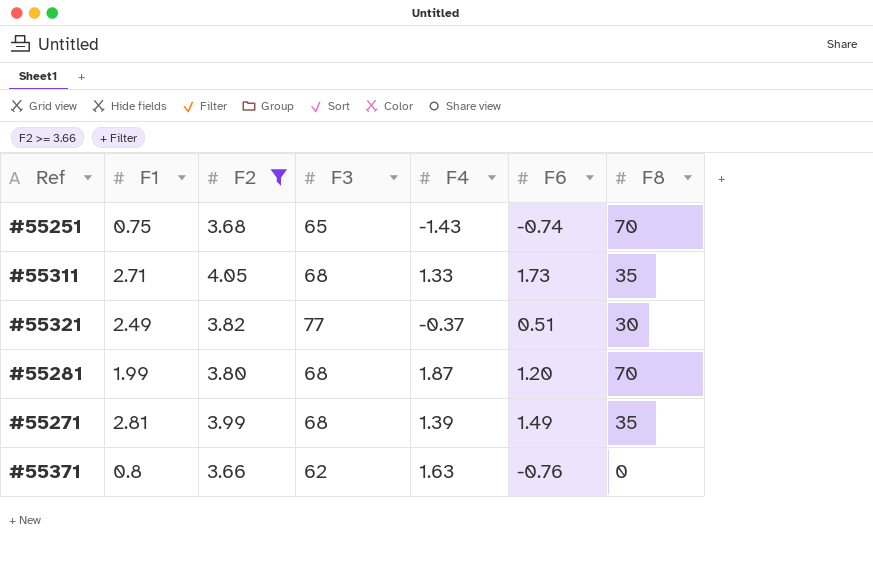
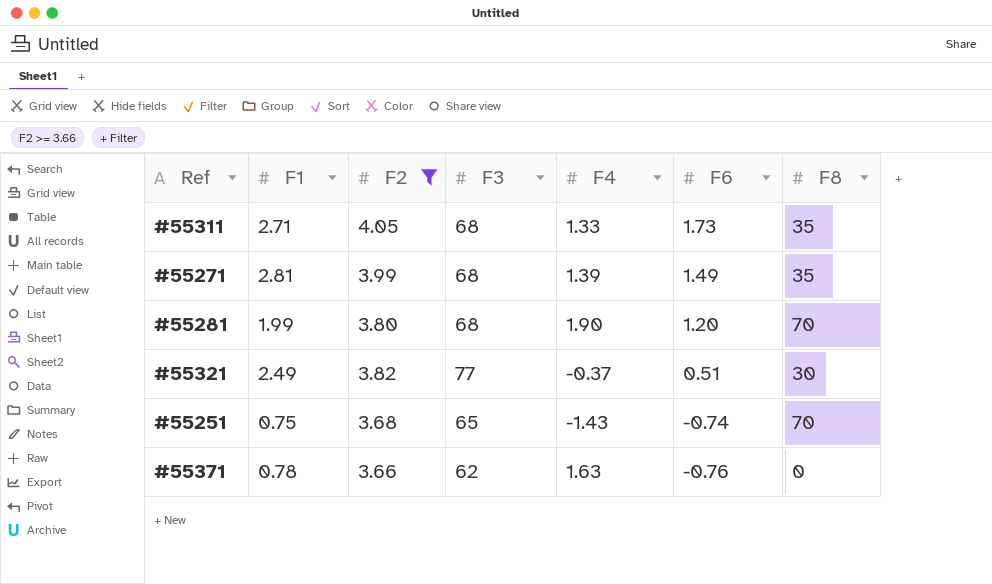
row order: none -> F6 descending
#55281 | F4: 1.87 -> 1.90
#55371 | F1: 0.8 -> 0.78

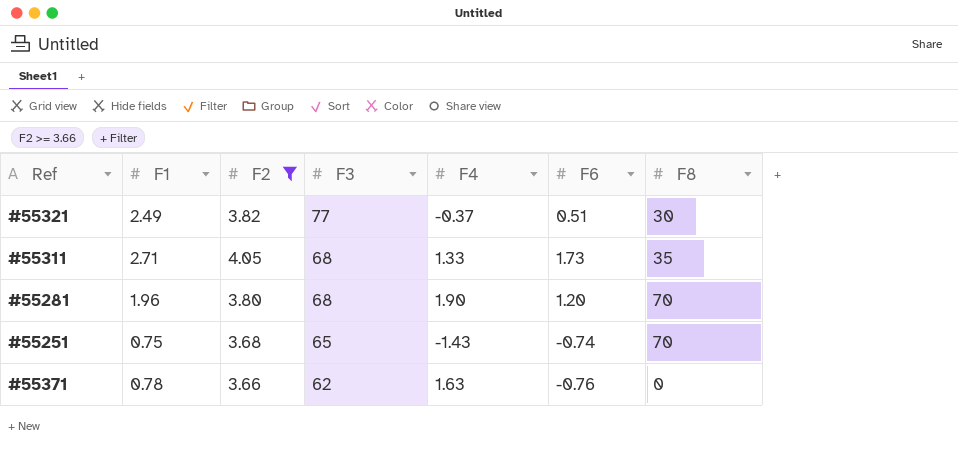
row order: F6 descending -> F3 descending
row #55271: 2.81 | 3.99 | 68 | 1.39 | 1.49 | 35 -> none
#55281 | F1: 1.99 -> 1.96

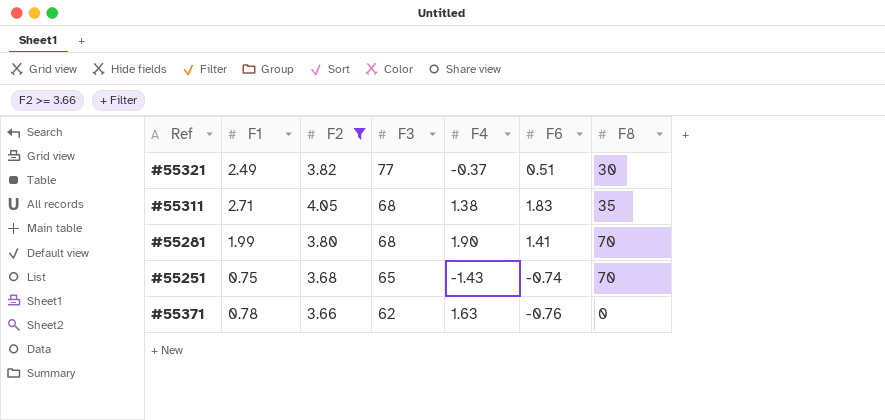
#55311 | F4: 1.33 -> 1.38
#55311 | F6: 1.73 -> 1.83
#55281 | F1: 1.96 -> 1.99
#55281 | F6: 1.20 -> 1.41

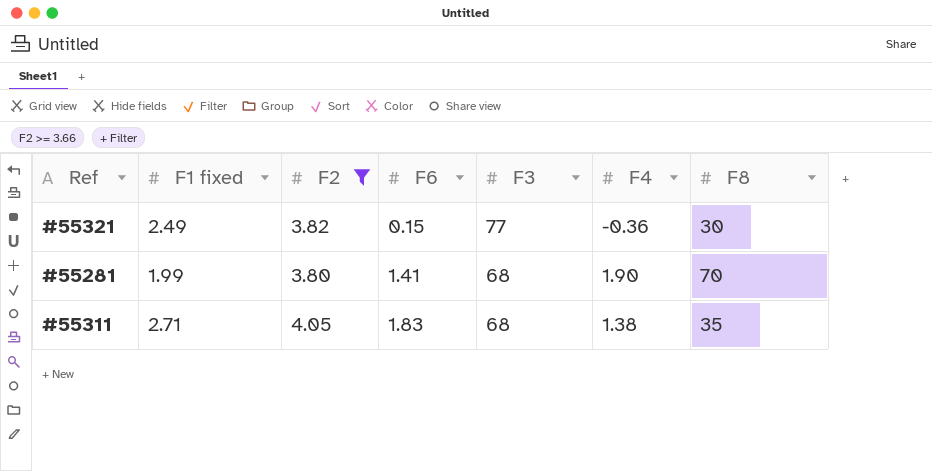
row order: F3 descending -> F6 ascending
column name: F1 -> F1 fixed
column F6 | position: 6 -> 4
row #55251: 0.75 | 3.68 | 65 | -1.43 | -0.74 | 70 -> none
row #55371: 0.78 | 3.66 | 62 | 1.63 | -0.76 | 0 -> none
#55321 | F6: 0.51 -> 0.15
#55321 | F4: -0.37 -> -0.36

